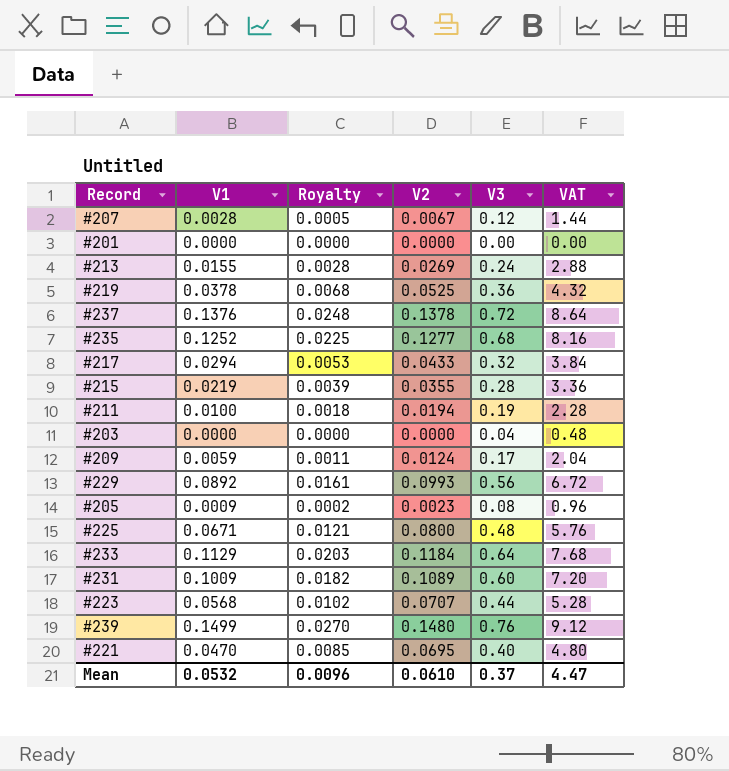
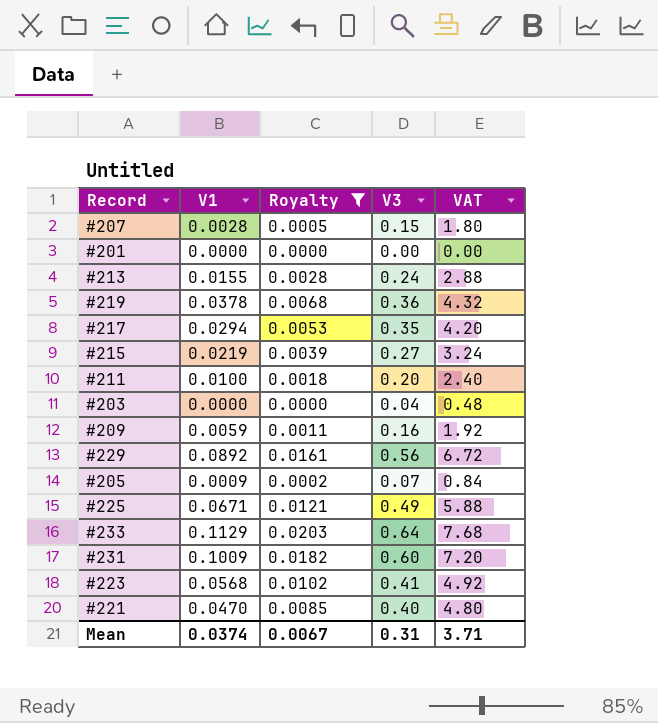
filter: none -> Royalty <= 0.0203
column V2 | position: 4 -> none
#207 | V3: 0.12 -> 0.15
#207 | VAT: 1.44 -> 1.80
#217 | V3: 0.32 -> 0.35
#217 | VAT: 3.84 -> 4.20
#215 | V3: 0.28 -> 0.27
#215 | VAT: 3.36 -> 3.24
#211 | V3: 0.19 -> 0.20
#211 | VAT: 2.28 -> 2.40
#209 | V3: 0.17 -> 0.16
#209 | VAT: 2.04 -> 1.92
#205 | V3: 0.08 -> 0.07
#205 | VAT: 0.96 -> 0.84
#225 | V3: 0.48 -> 0.49
#225 | VAT: 5.76 -> 5.88
#223 | V3: 0.44 -> 0.41
#223 | VAT: 5.28 -> 4.92
Mean | V1: 0.0532 -> 0.0374
Mean | Royalty: 0.0096 -> 0.0067
Mean | V3: 0.37 -> 0.31
Mean | VAT: 4.47 -> 3.71

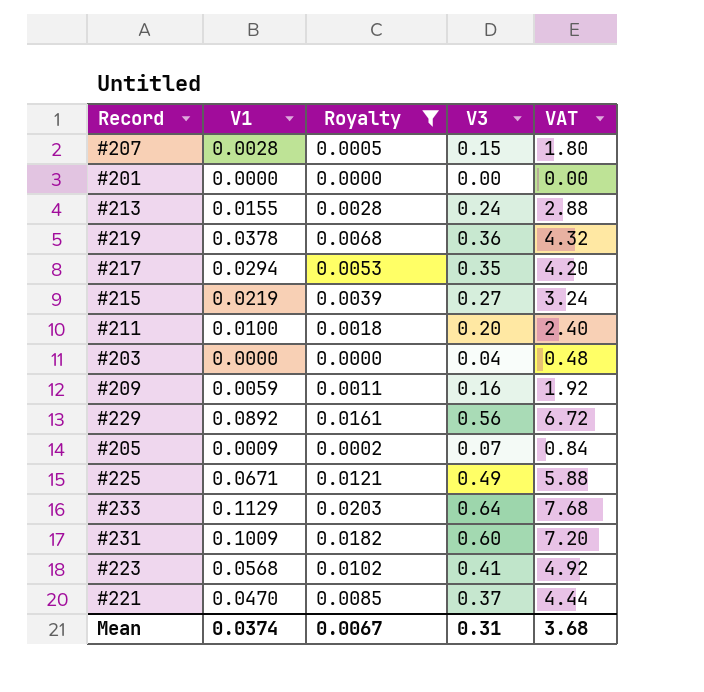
#221 | V3: 0.40 -> 0.37
#221 | VAT: 4.80 -> 4.44
Mean | VAT: 3.71 -> 3.68

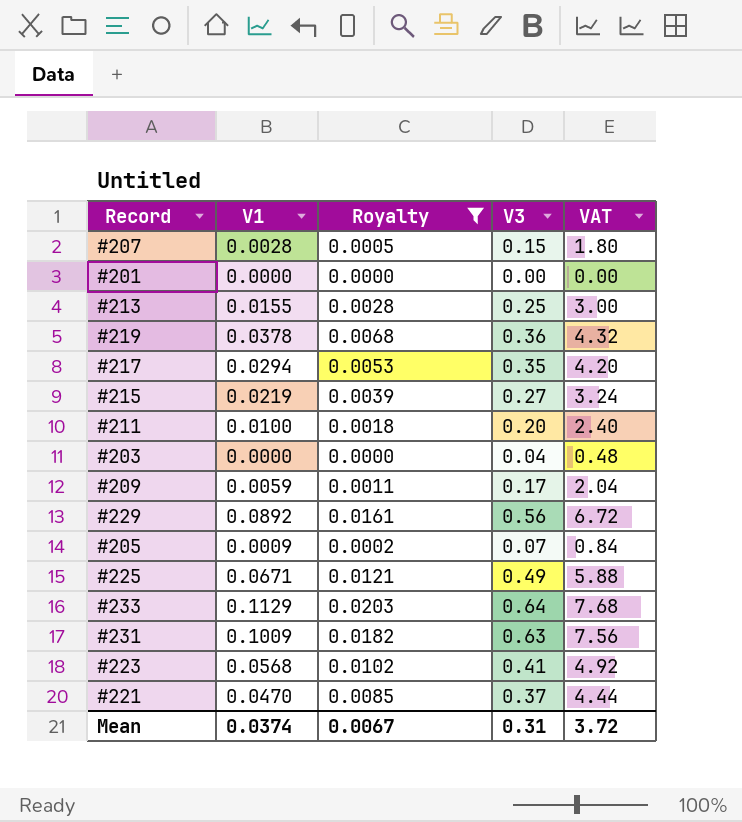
#213 | V3: 0.24 -> 0.25
#213 | VAT: 2.88 -> 3.00
#209 | V3: 0.16 -> 0.17
#209 | VAT: 1.92 -> 2.04
#231 | V3: 0.60 -> 0.63
#231 | VAT: 7.20 -> 7.56
Mean | VAT: 3.68 -> 3.72

